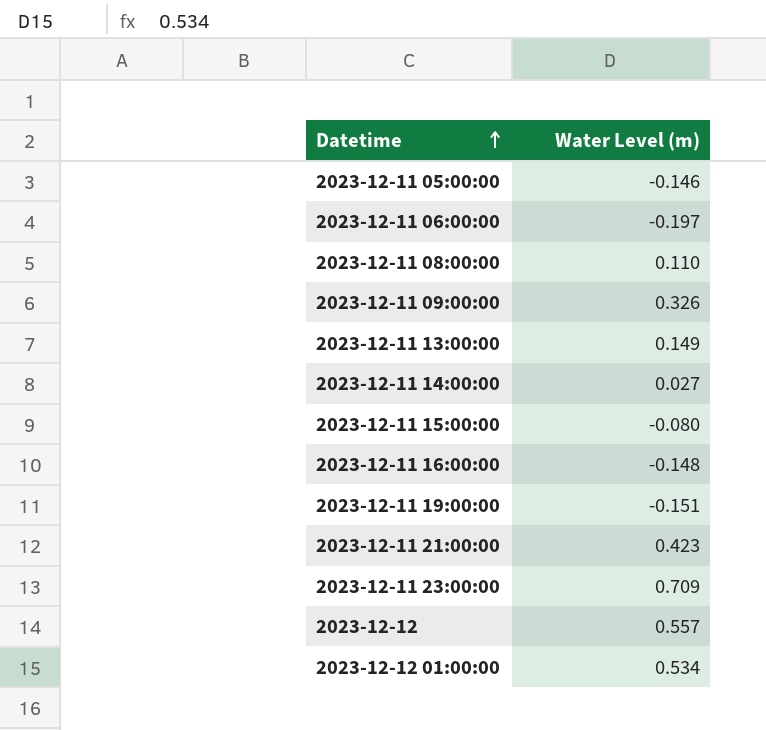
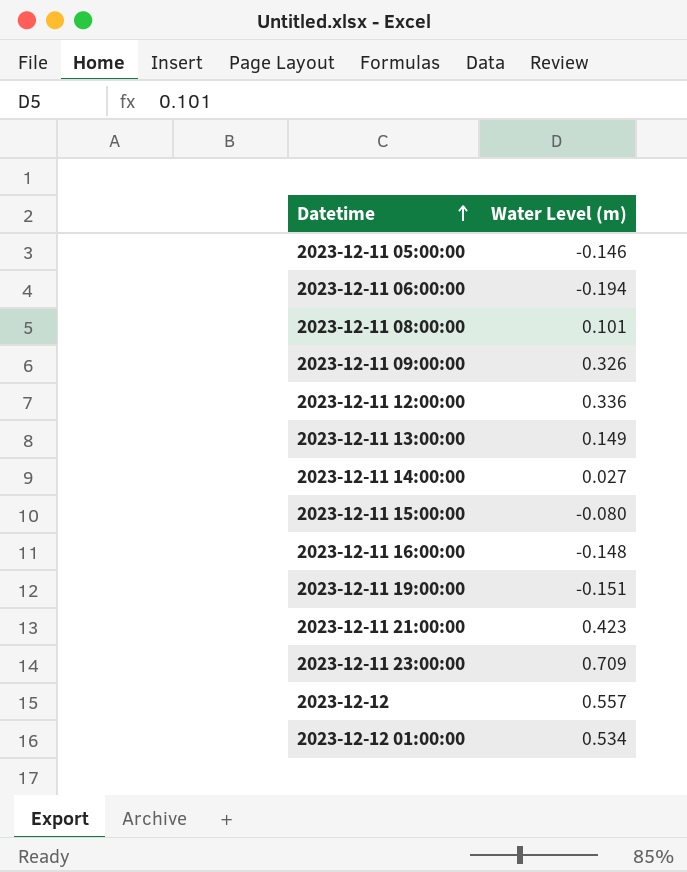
2023-12-11 06:00:00 | Water Level (m): -0.197 -> -0.194
2023-12-11 08:00:00 | Water Level (m): 0.110 -> 0.101
row 2023-12-11 12:00:00: none -> 0.336

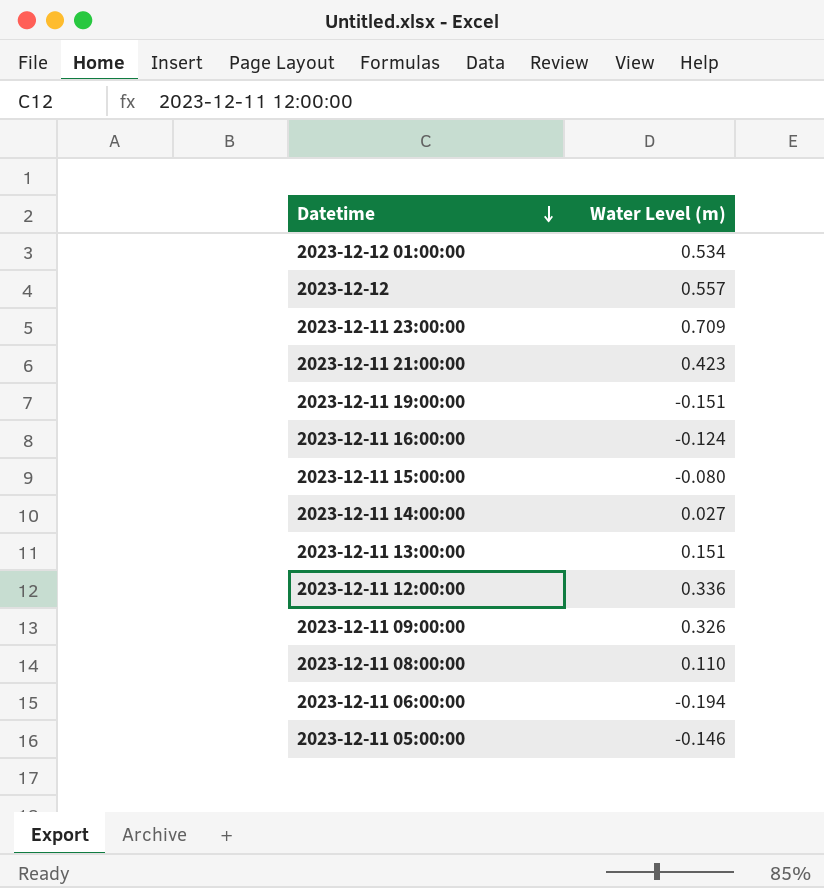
row order: Datetime ascending -> Datetime descending
2023-12-11 16:00:00 | Water Level (m): -0.148 -> -0.124
2023-12-11 13:00:00 | Water Level (m): 0.149 -> 0.151
2023-12-11 08:00:00 | Water Level (m): 0.101 -> 0.110

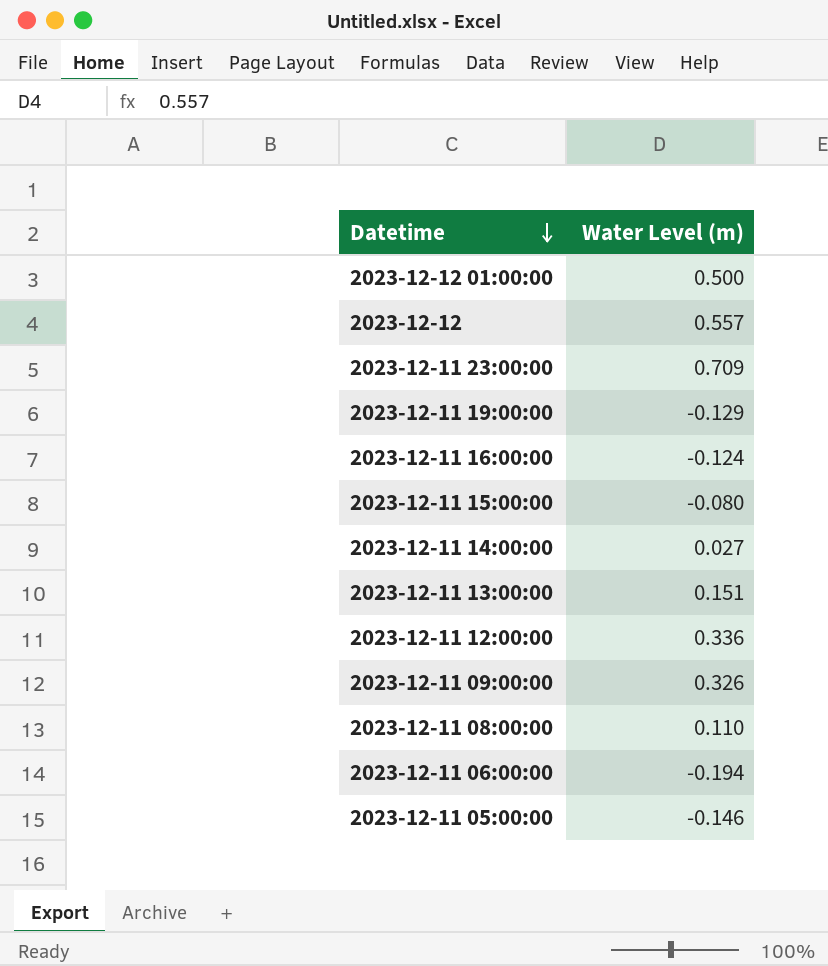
row 2023-12-11 21:00:00: 0.423 -> none
2023-12-12 01:00:00 | Water Level (m): 0.534 -> 0.500
2023-12-11 19:00:00 | Water Level (m): -0.151 -> -0.129

